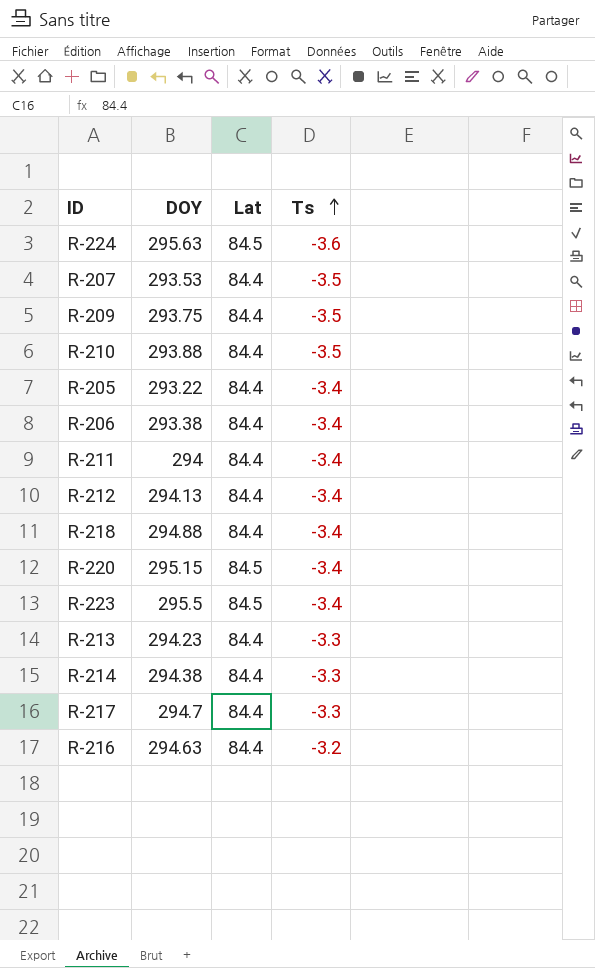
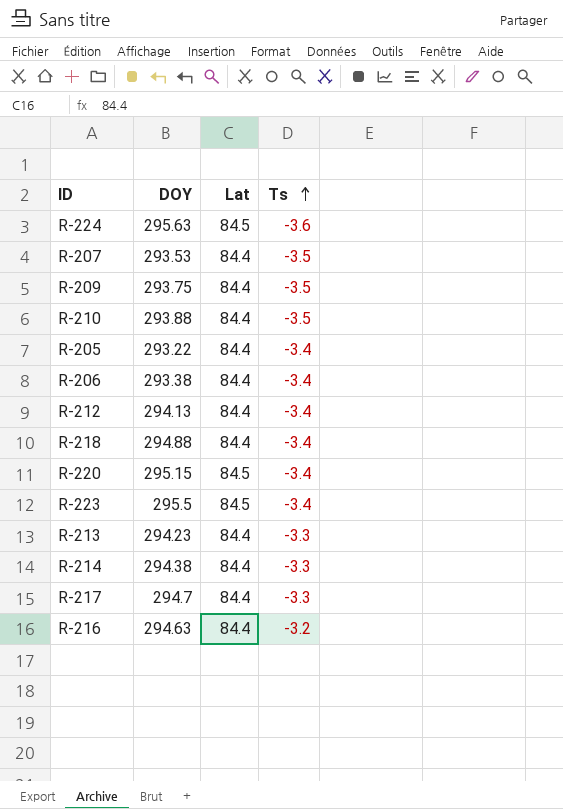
row R-211: 294 | 84.4 | -3.4 -> none

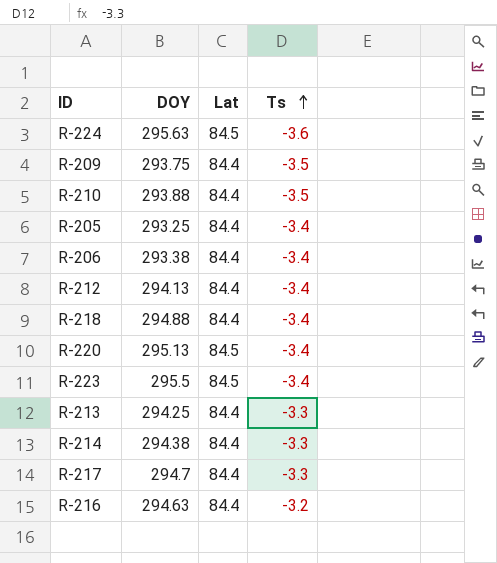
row R-207: 293.53 | 84.4 | -3.5 -> none
R-205 | DOY: 293.22 -> 293.25
R-220 | DOY: 295.15 -> 295.13
R-213 | DOY: 294.23 -> 294.25

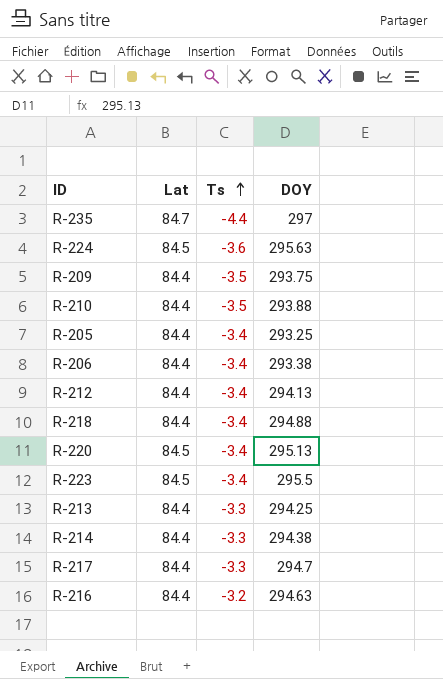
column DOY | position: 2 -> 4
row R-235: none -> 84.7 | -4.4 | 297

